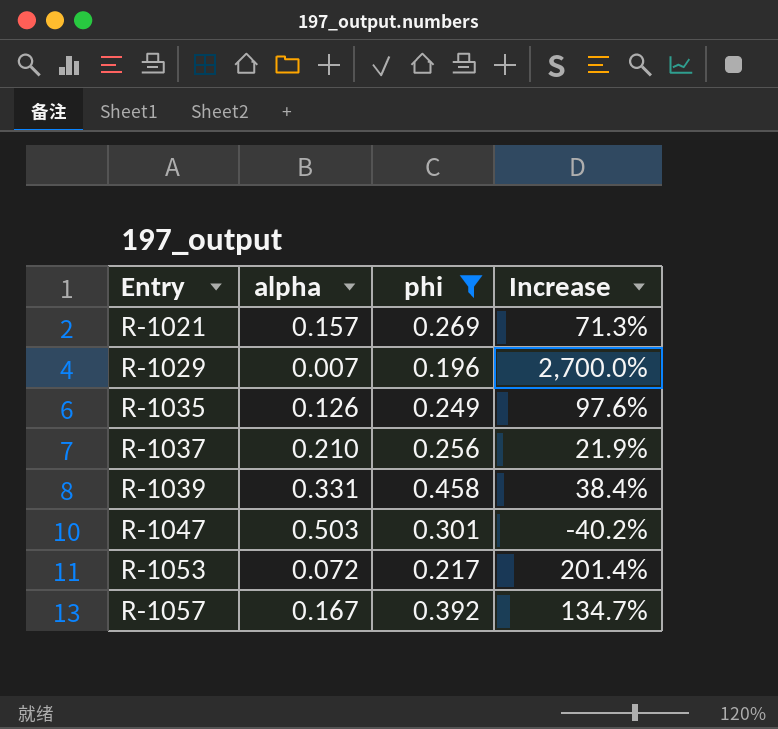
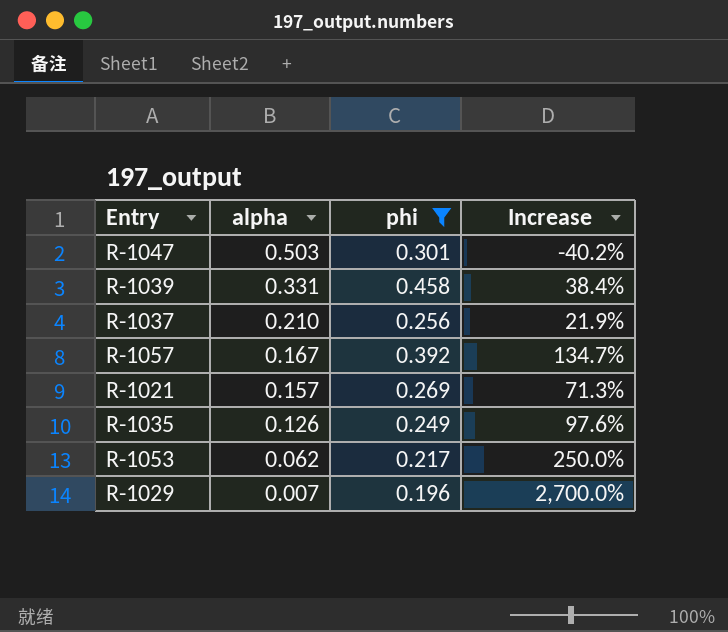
row order: Entry ascending -> alpha descending
R-1053 | alpha: 0.072 -> 0.062
R-1053 | Increase: 201.4% -> 250.0%

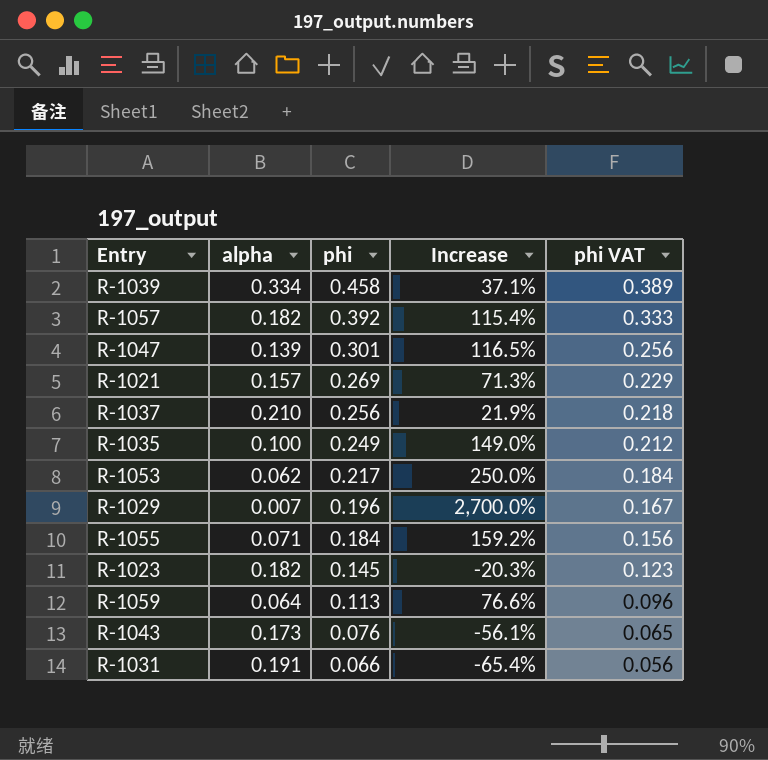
filter: phi >= 0.196 -> none
row order: alpha descending -> phi descending
column phi VAT | formula: none -> [phi] * 0.85
R-1039 | alpha: 0.331 -> 0.334
R-1039 | Increase: 38.4% -> 37.1%
R-1057 | alpha: 0.167 -> 0.182
R-1057 | Increase: 134.7% -> 115.4%
R-1047 | alpha: 0.503 -> 0.139
R-1047 | Increase: -40.2% -> 116.5%
R-1035 | alpha: 0.126 -> 0.100
R-1035 | Increase: 97.6% -> 149.0%

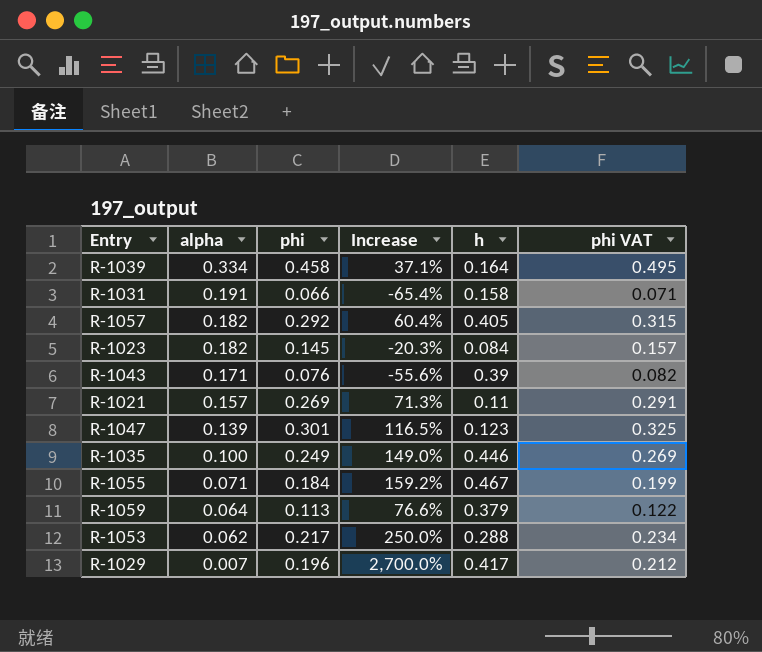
row order: phi descending -> alpha descending
column h | position: none -> 5
column phi VAT | formula: [phi] * 0.85 -> [phi] * 1.08
row R-1037: 0.210 | 0.256 | 21.9% | 0.218 -> none
R-1057 | phi: 0.392 -> 0.292
R-1057 | Increase: 115.4% -> 60.4%
R-1043 | alpha: 0.173 -> 0.171
R-1043 | Increase: -56.1% -> -55.6%

